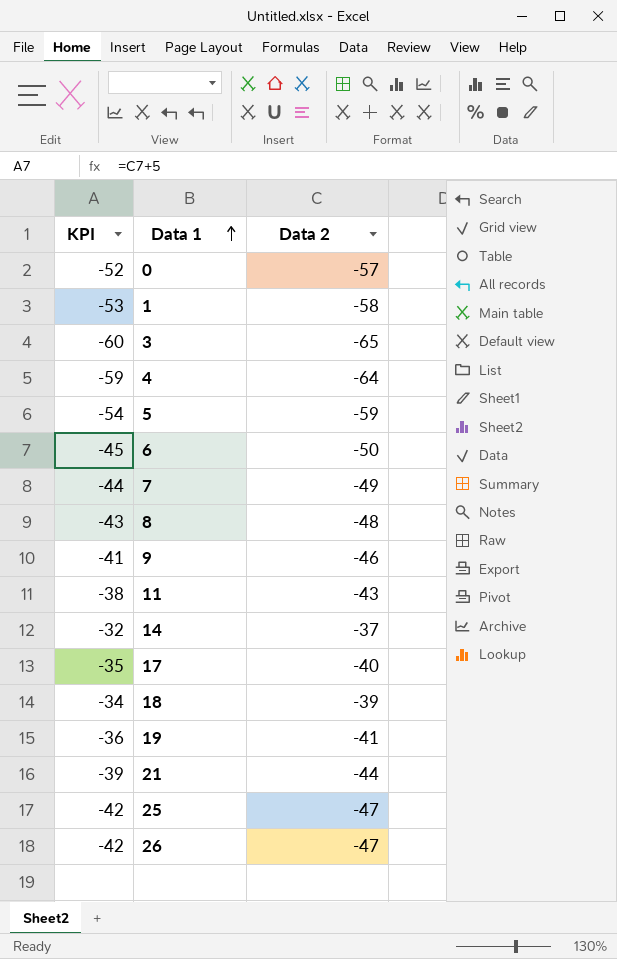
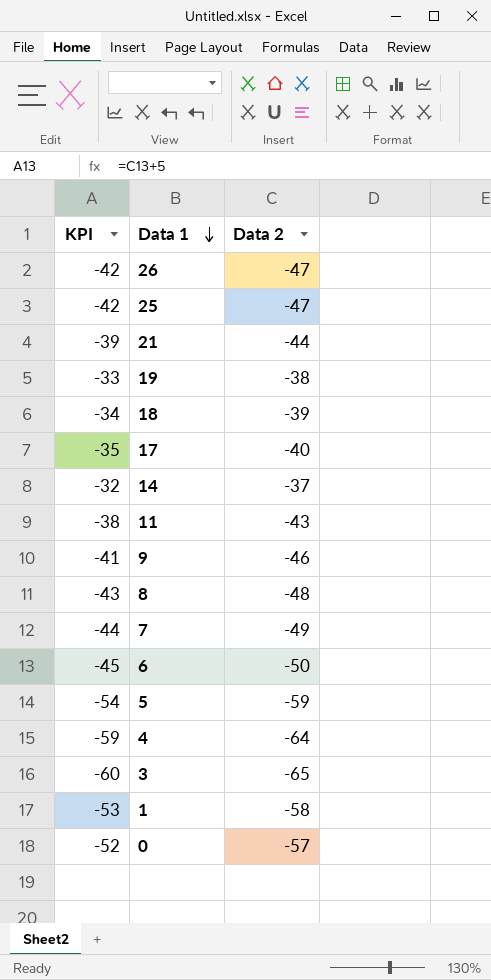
row order: Data 1 ascending -> Data 1 descending
19 | KPI: -36 -> -33
19 | Data 2: -41 -> -38

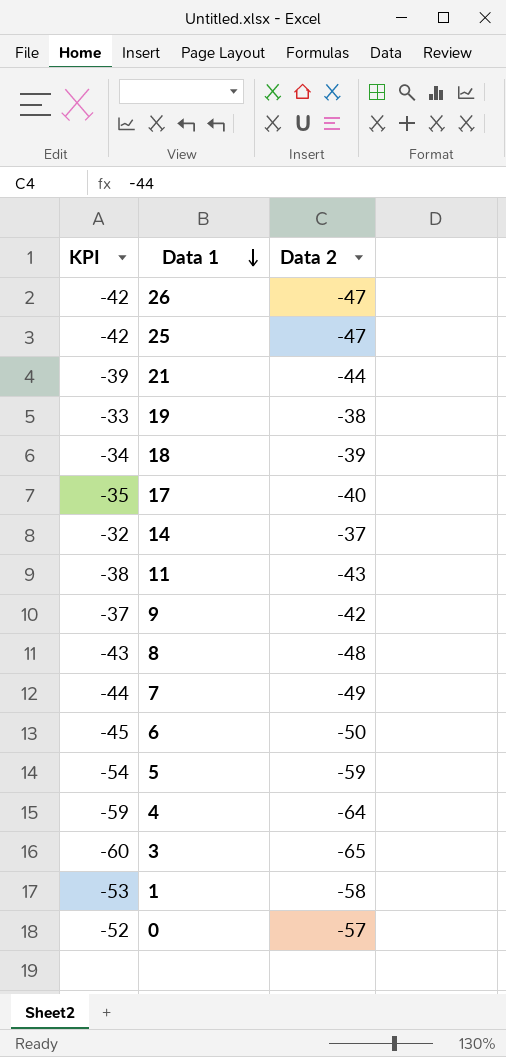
9 | KPI: -41 -> -37
9 | Data 2: -46 -> -42

